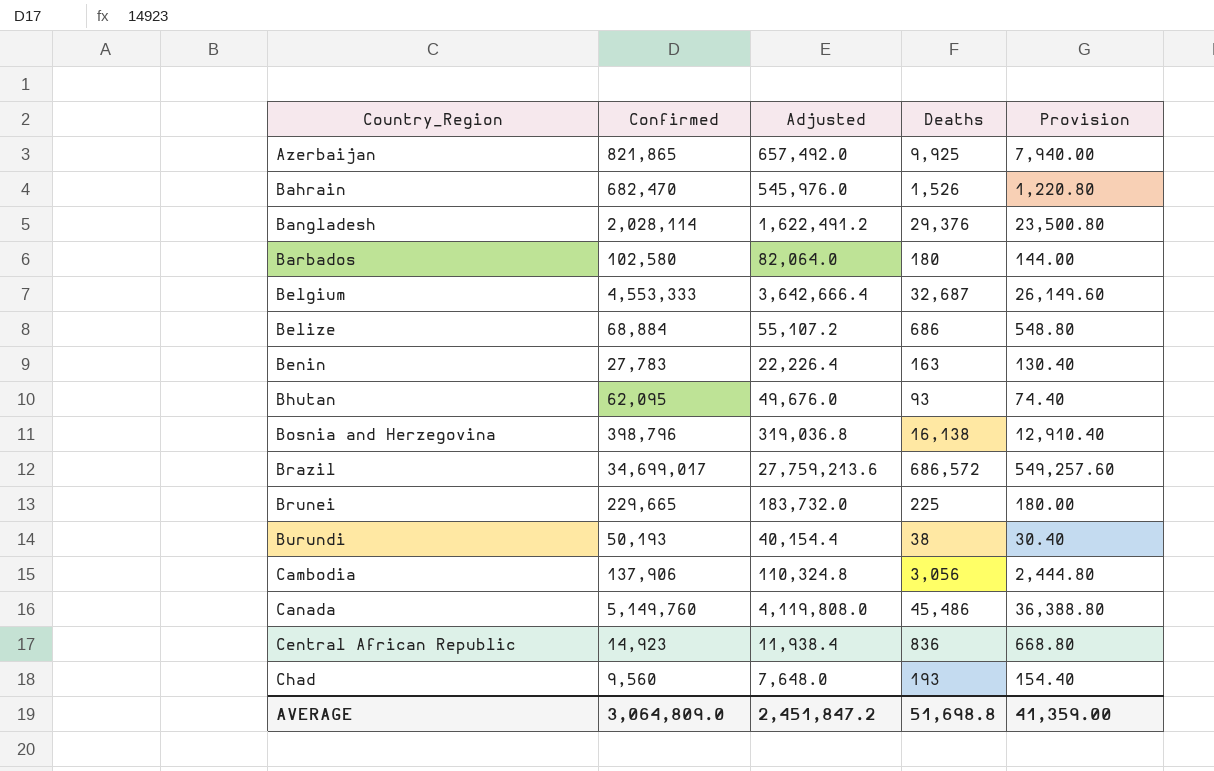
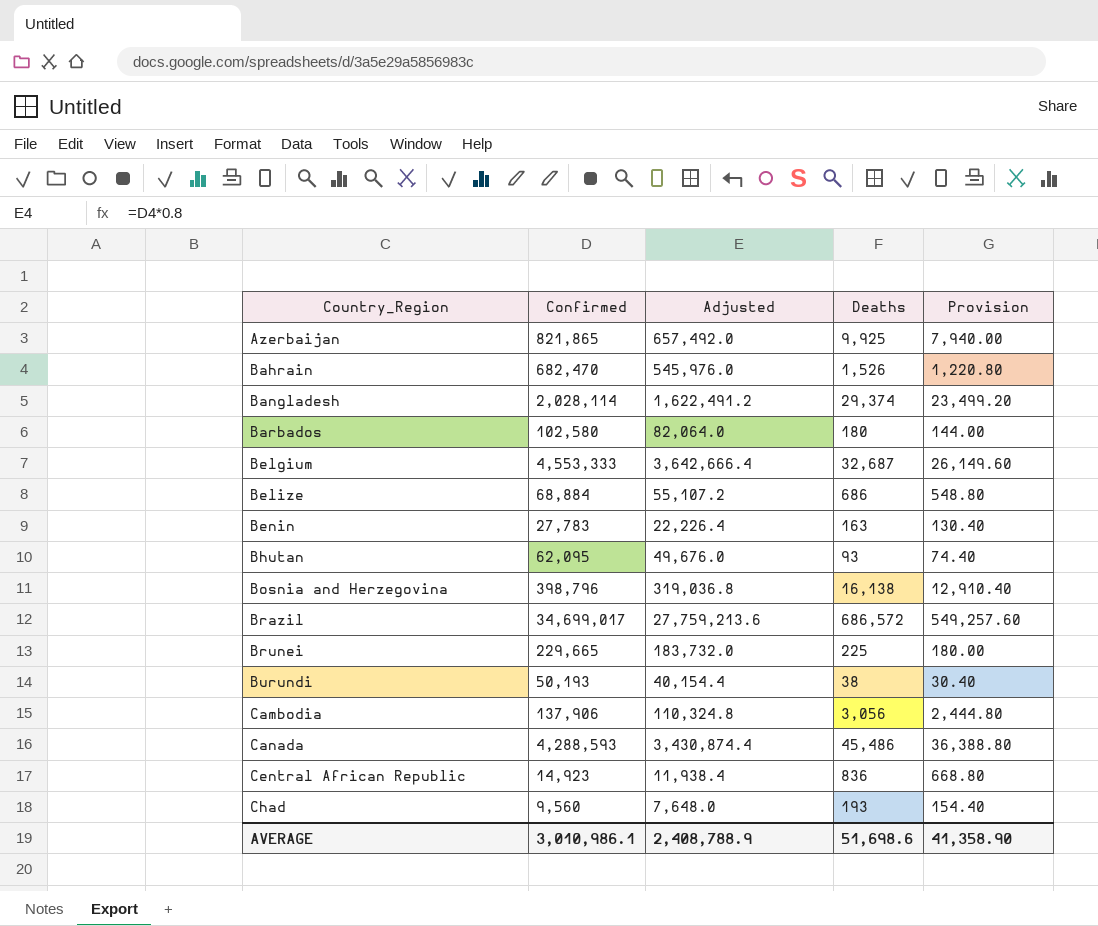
Bangladesh | Deaths: 29,376 -> 29,374
Bangladesh | Provision: 23,500.80 -> 23,499.20
Canada | Confirmed: 5,149,760 -> 4,288,593
Canada | Adjusted: 4,119,808.0 -> 3,430,874.4
AVERAGE | Confirmed: 3,064,809.0 -> 3,010,986.1
AVERAGE | Adjusted: 2,451,847.2 -> 2,408,788.9
AVERAGE | Deaths: 51,698.8 -> 51,698.6
AVERAGE | Provision: 41,359.00 -> 41,358.90

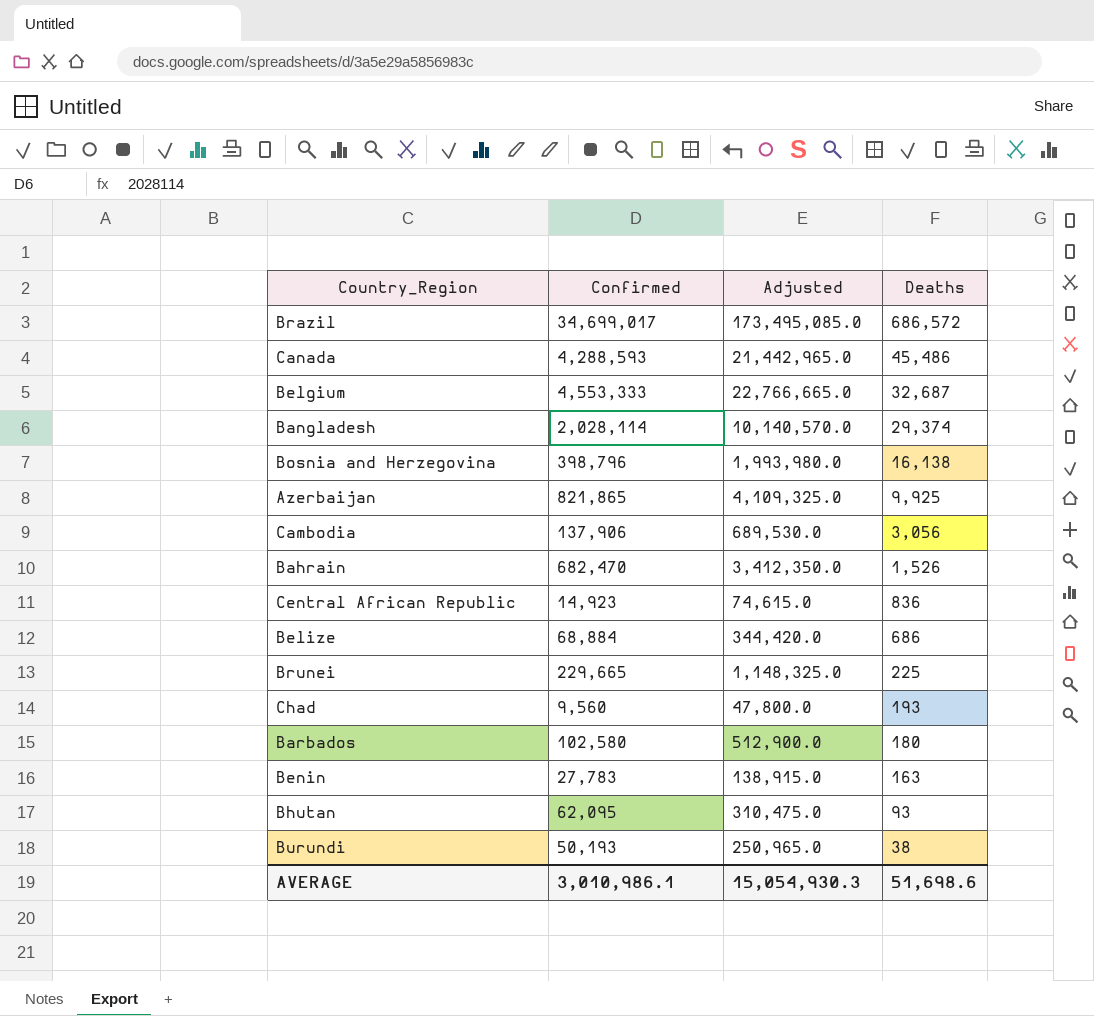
row order: Country_Region ascending -> Deaths descending
column Provision | formula: [Deaths] * 0.8 -> none
column Adjusted | formula: [Confirmed] * 0.8 -> [Confirmed] * 5
AVERAGE | Adjusted: 2,408,788.9 -> 15,054,930.3

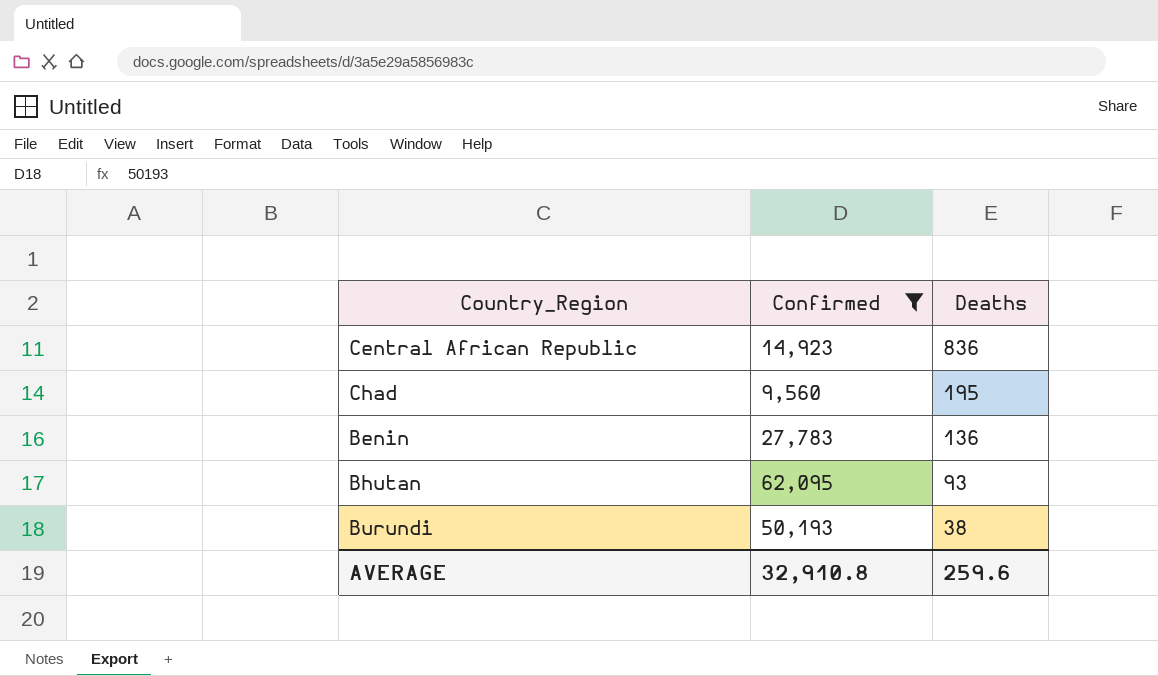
filter: none -> Confirmed <= 62,095
column Adjusted | formula: [Confirmed] * 5 -> none
Chad | Deaths: 193 -> 195
Benin | Deaths: 163 -> 136
AVERAGE | Confirmed: 3,010,986.1 -> 32,910.8
AVERAGE | Deaths: 51,698.6 -> 259.6

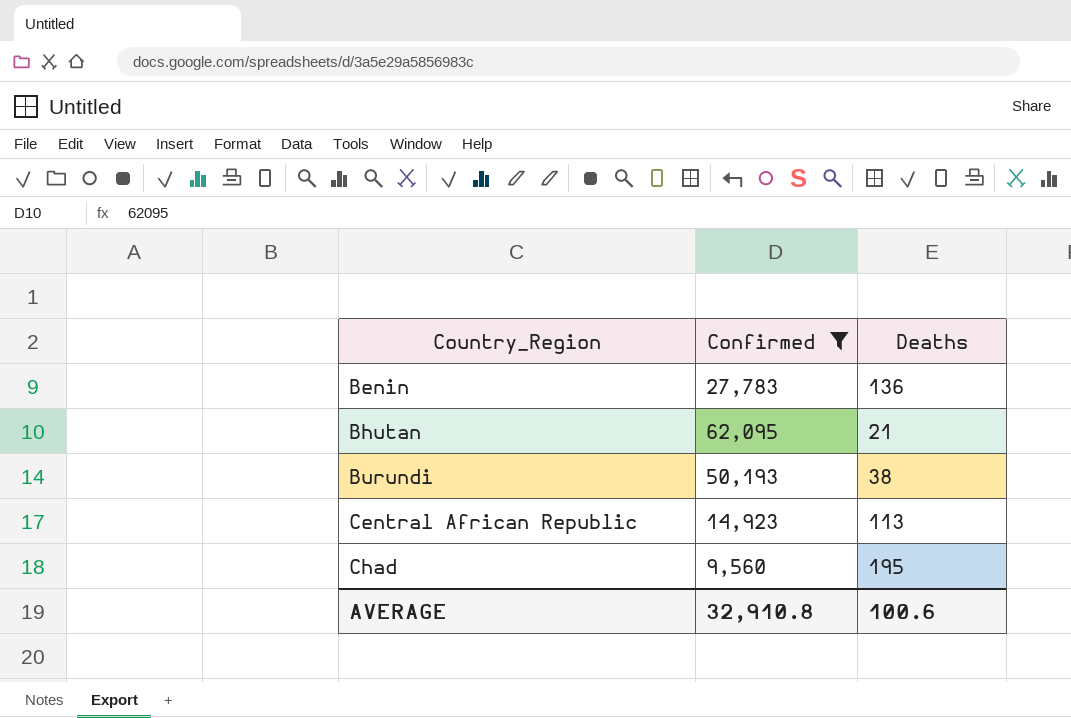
row order: Deaths descending -> Country_Region ascending
Bhutan | Deaths: 93 -> 21
Central African Republic | Deaths: 836 -> 113
AVERAGE | Deaths: 259.6 -> 100.6

